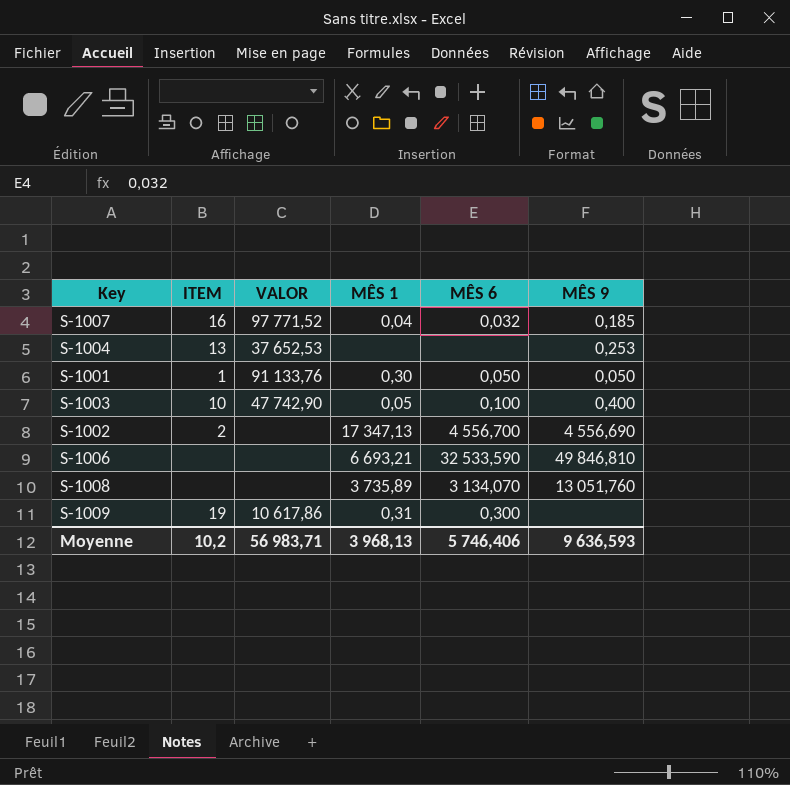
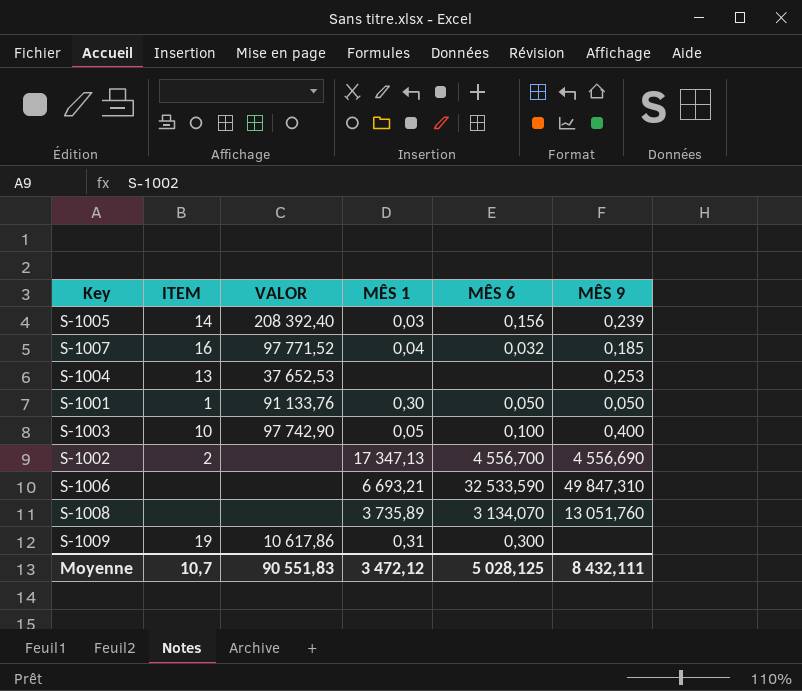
row S-1005: none -> 14 | 208 392,40 | 0,03 | 0,156 | 0,239
S-1003 | VALOR: 47 742,90 -> 97 742,90
S-1006 | MÊS 9: 49 846,810 -> 49 847,310
Moyenne | ITEM: 10,2 -> 10,7
Moyenne | VALOR: 56 983,71 -> 90 551,83
Moyenne | MÊS 1: 3 968,13 -> 3 472,12
Moyenne | MÊS 6: 5 746,406 -> 5 028,125
Moyenne | MÊS 9: 9 636,593 -> 8 432,111

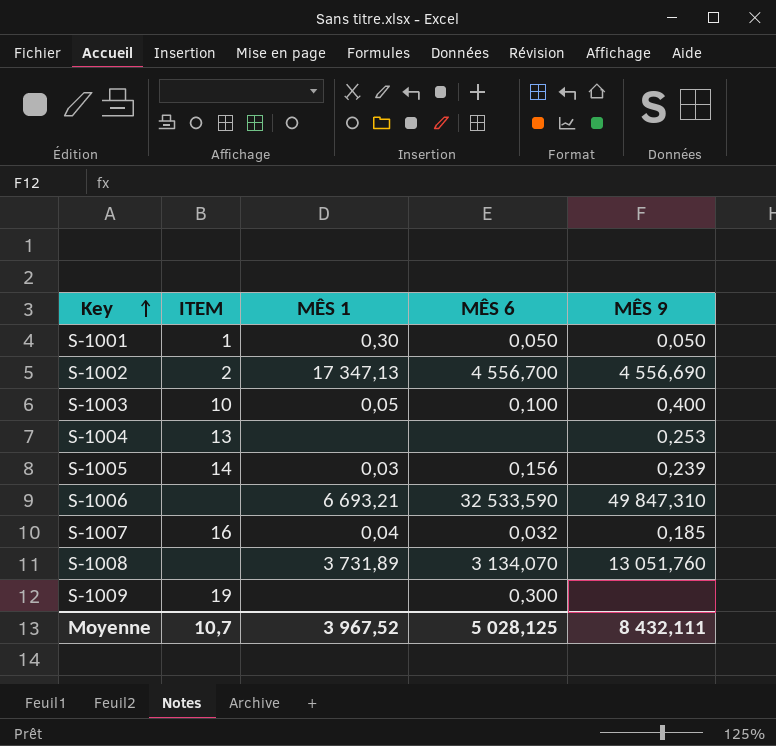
row order: none -> Key ascending
column VALOR | position: 3 -> none
S-1008 | MÊS 1: 3 735,89 -> 3 731,89
S-1009 | MÊS 1: 0,31 -> none
Moyenne | MÊS 1: 3 472,12 -> 3 967,52

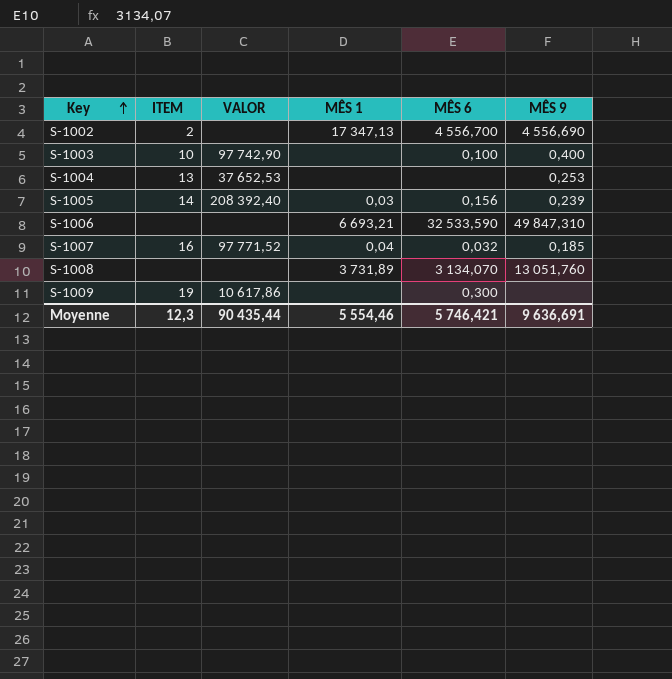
column VALOR | position: none -> 3
row S-1001: 1 | 0,30 | 0,050 | 0,050 -> none
S-1003 | MÊS 1: 0,05 -> none
Moyenne | ITEM: 10,7 -> 12,3
Moyenne | MÊS 1: 3 967,52 -> 5 554,46
Moyenne | MÊS 6: 5 028,125 -> 5 746,421
Moyenne | MÊS 9: 8 432,111 -> 9 636,691

